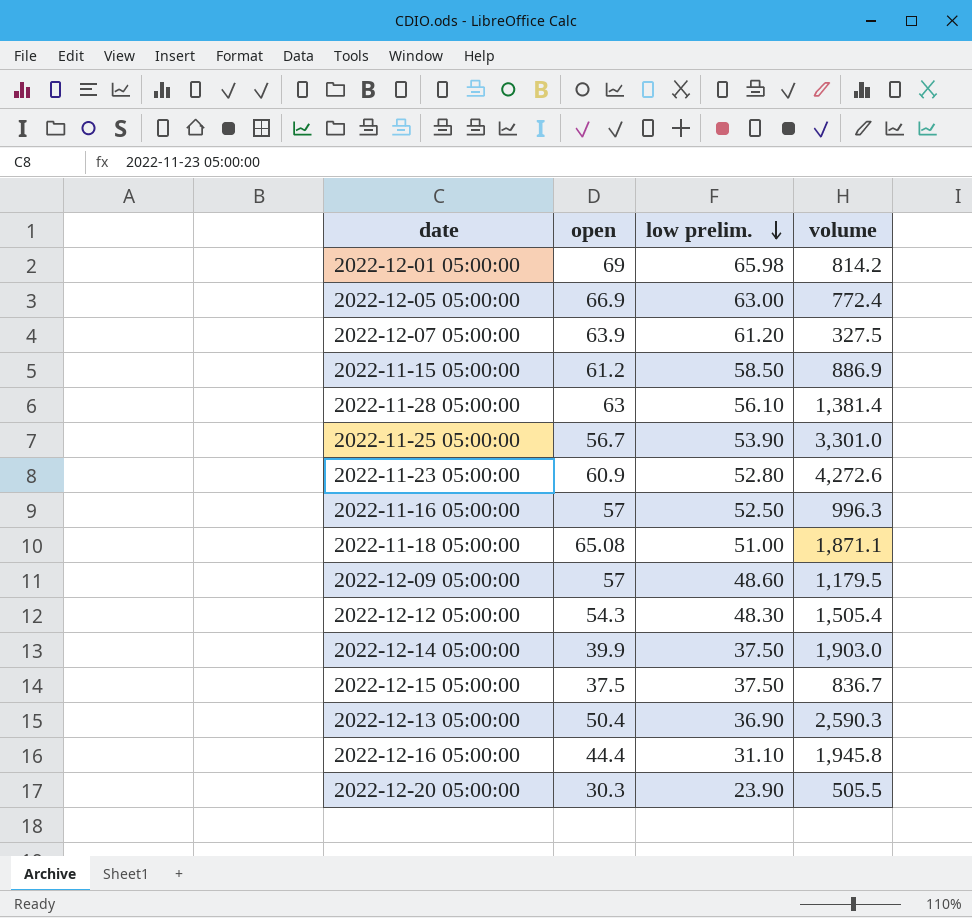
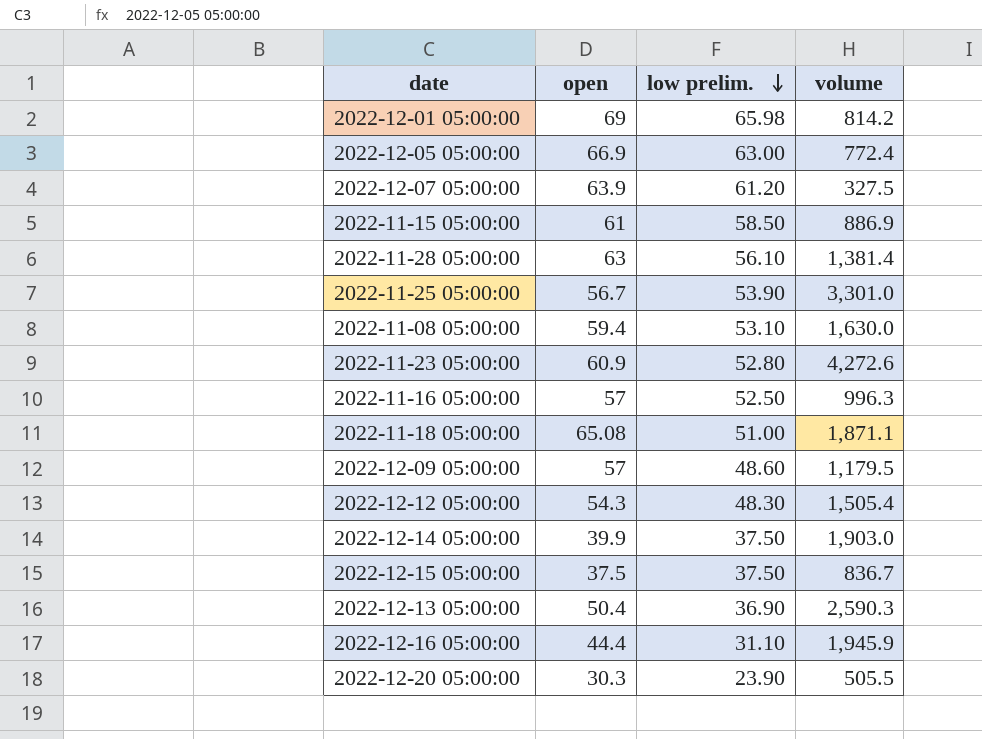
2022-11-15 05:00:00 | open: 61.2 -> 61
row 2022-11-08 05:00:00: none -> 59.4 | 53.10 | 1,630.0
2022-12-16 05:00:00 | volume: 1,945.8 -> 1,945.9

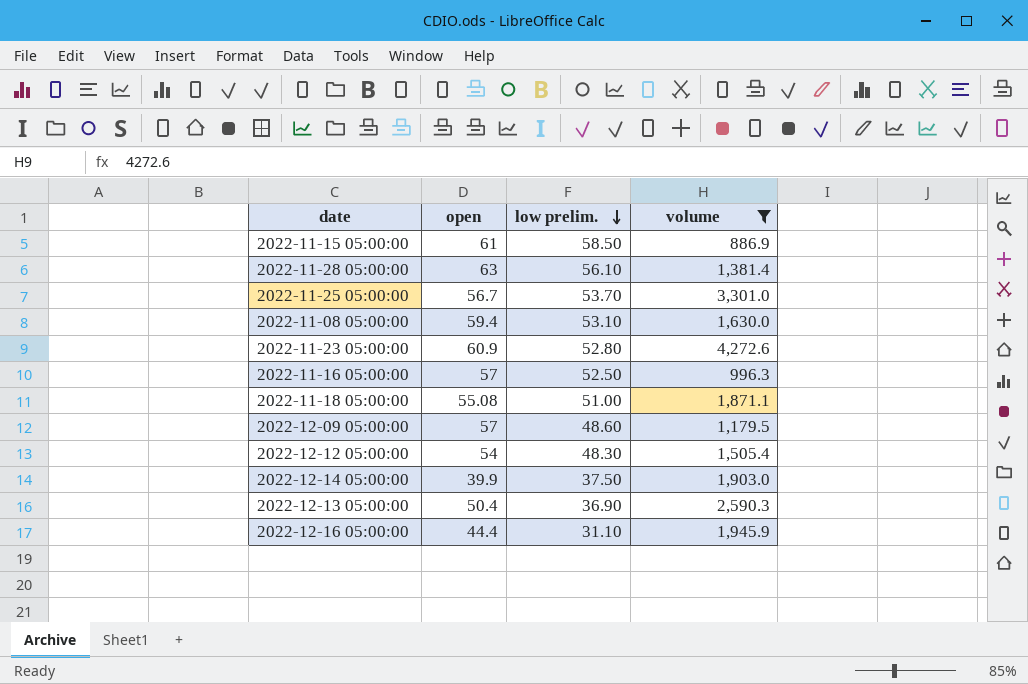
filter: none -> volume >= 886.9
2022-11-25 05:00:00 | low prelim.: 53.90 -> 53.70
2022-11-18 05:00:00 | open: 65.08 -> 55.08
2022-12-12 05:00:00 | open: 54.3 -> 54

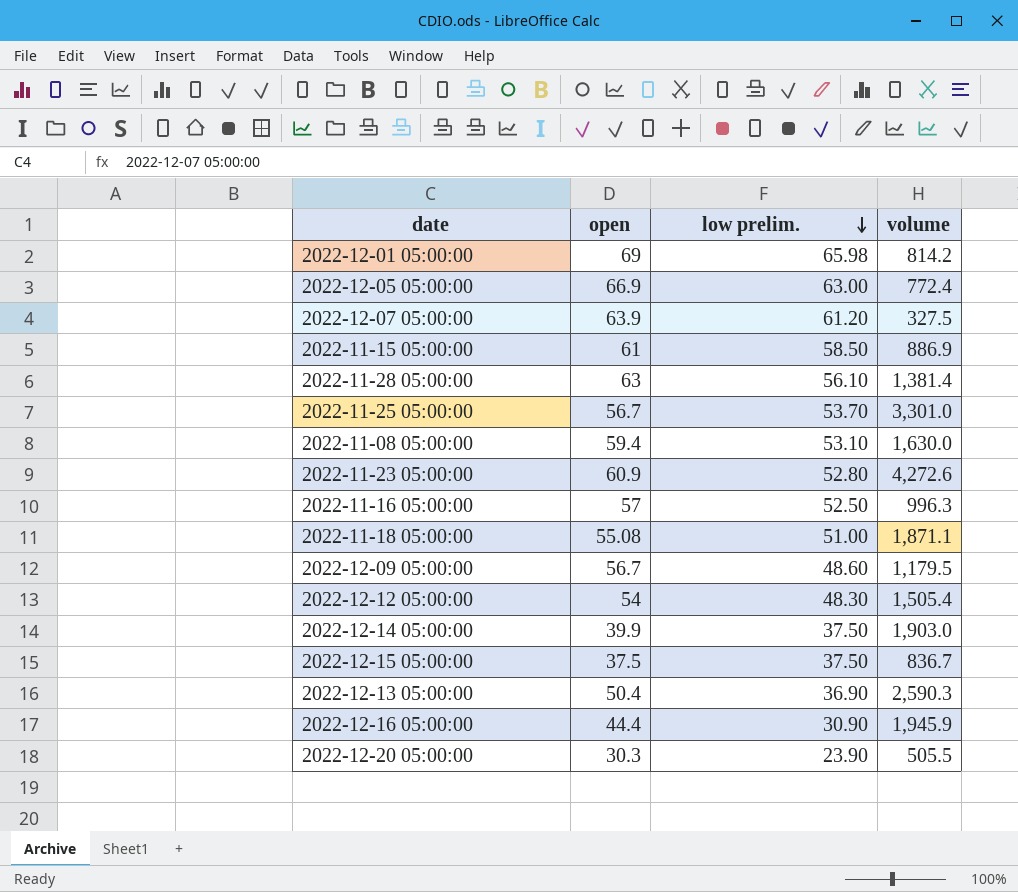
filter: volume >= 886.9 -> none
2022-12-09 05:00:00 | open: 57 -> 56.7
2022-12-16 05:00:00 | low prelim.: 31.10 -> 30.90

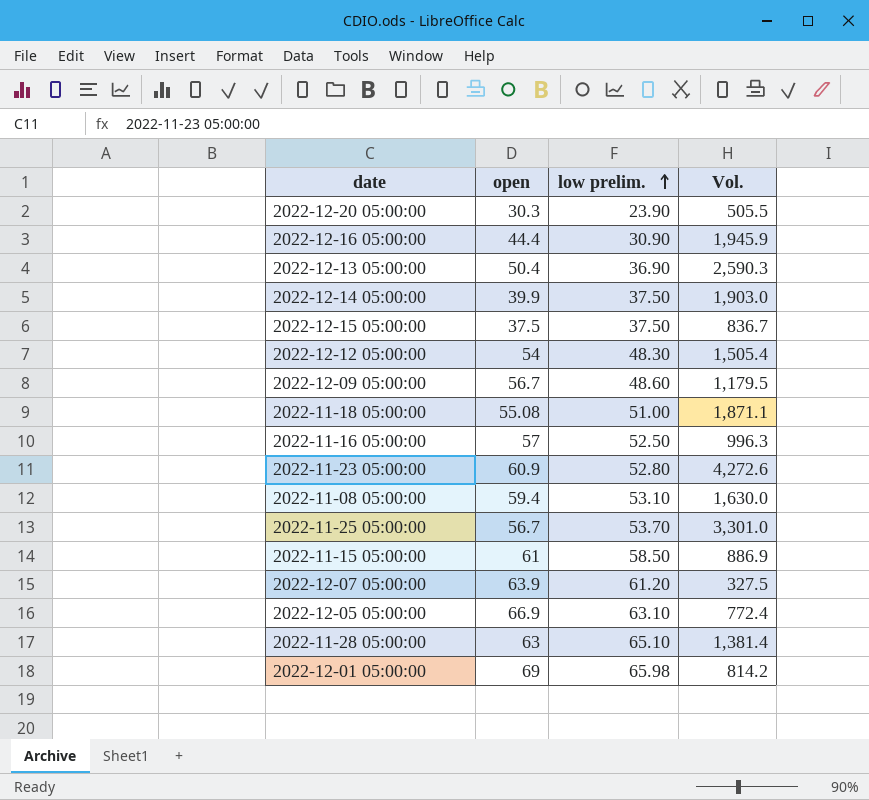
row order: low prelim. descending -> low prelim. ascending
column name: volume -> Vol.
2022-12-05 05:00:00 | low prelim.: 63.00 -> 63.10
2022-11-28 05:00:00 | low prelim.: 56.10 -> 65.10

